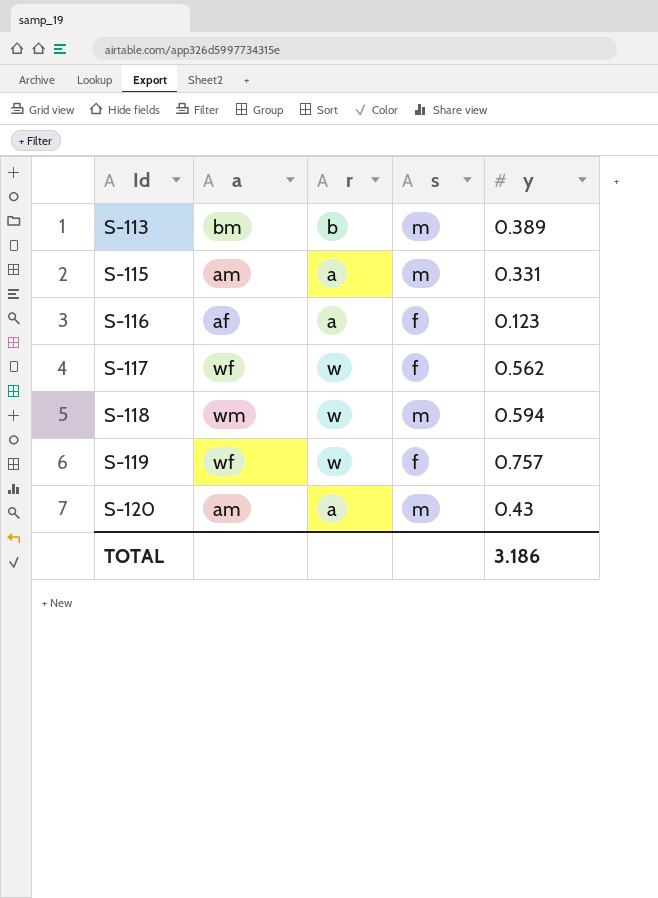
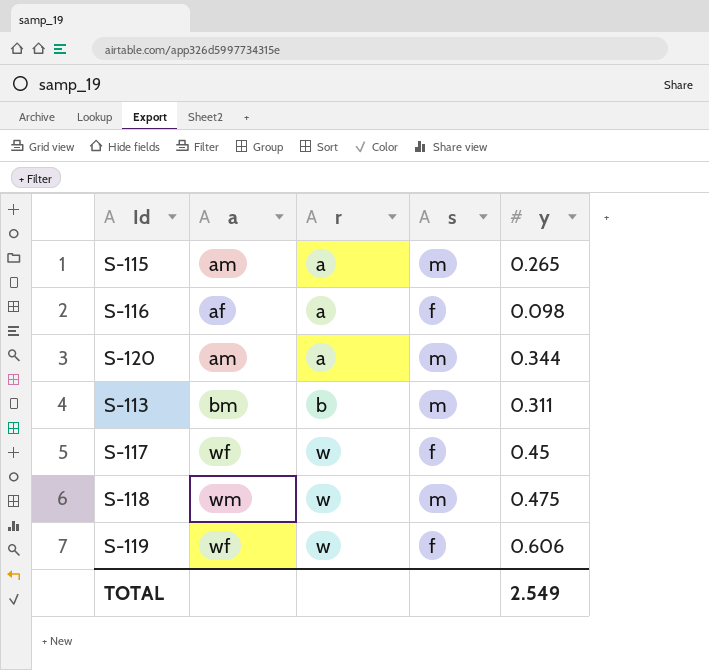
row order: Id ascending -> r ascending
S-115 | y: 0.331 -> 0.265
S-116 | y: 0.123 -> 0.098
S-120 | y: 0.43 -> 0.344
S-113 | y: 0.389 -> 0.311
S-117 | y: 0.562 -> 0.45
S-118 | y: 0.594 -> 0.475
S-119 | y: 0.757 -> 0.606
TOTAL | y: 3.186 -> 2.549

